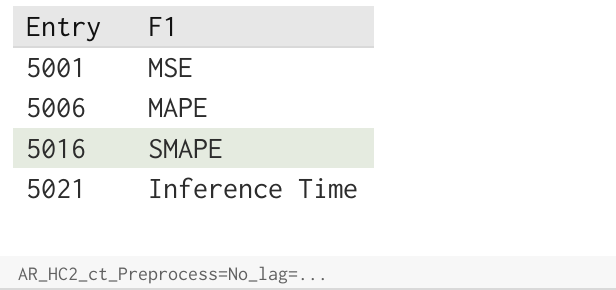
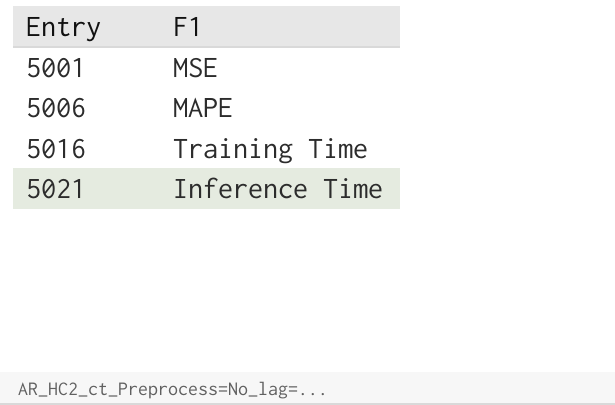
5016 | F1: SMAPE -> Training Time

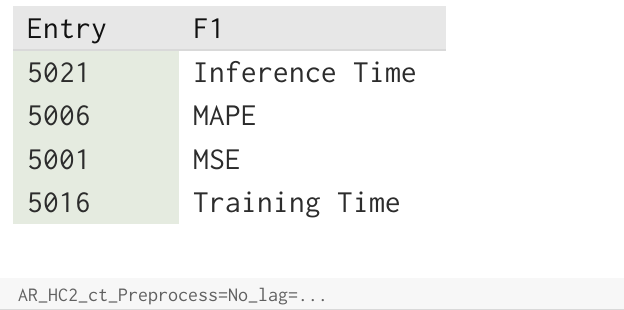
row order: Entry ascending -> F1 ascending

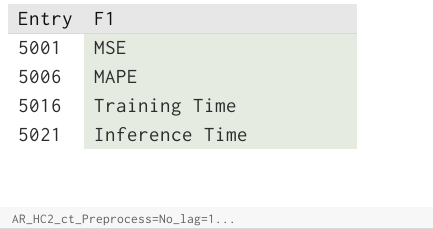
row order: F1 ascending -> Entry ascending

